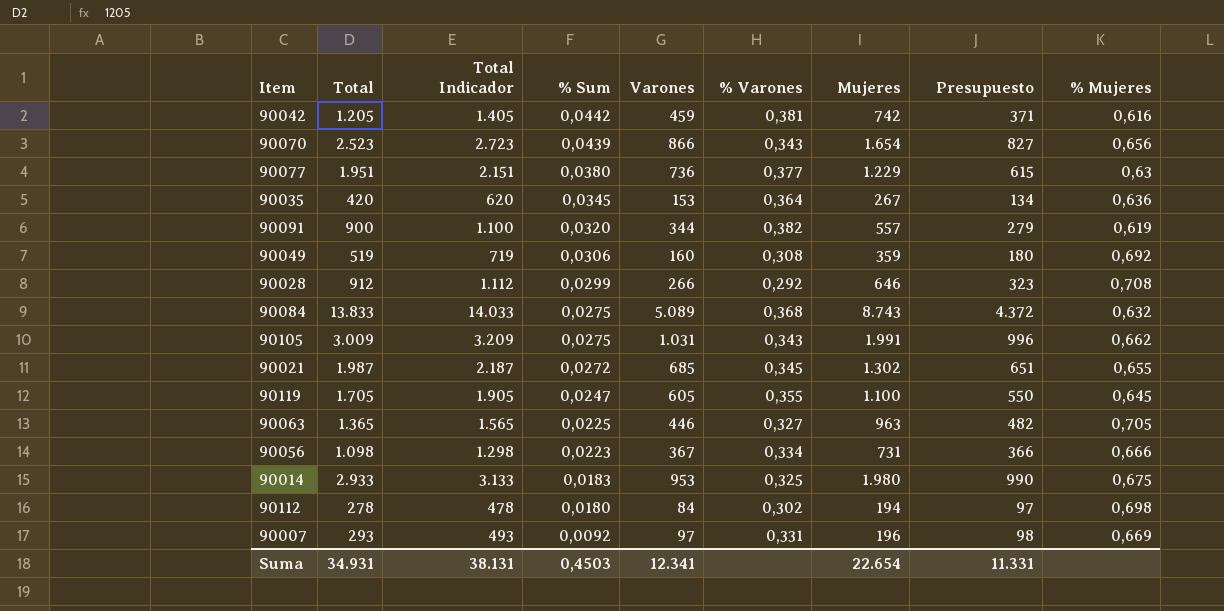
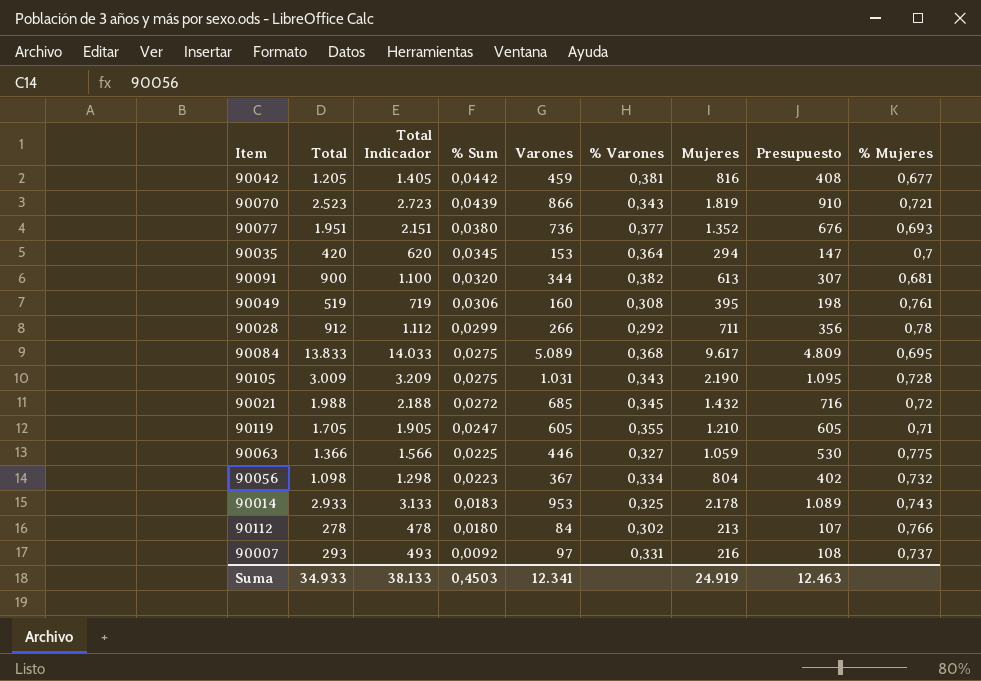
90042 | Mujeres: 742 -> 816
90042 | Presupuesto: 371 -> 408
90042 | % Mujeres: 0,616 -> 0,677
90070 | Mujeres: 1.654 -> 1.819
90070 | Presupuesto: 827 -> 910
90070 | % Mujeres: 0,656 -> 0,721
90077 | Mujeres: 1.229 -> 1.352
90077 | Presupuesto: 615 -> 676
90077 | % Mujeres: 0,63 -> 0,693
90035 | Mujeres: 267 -> 294
90035 | Presupuesto: 134 -> 147
90035 | % Mujeres: 0,636 -> 0,7
90091 | Mujeres: 557 -> 613
90091 | Presupuesto: 279 -> 307
90091 | % Mujeres: 0,619 -> 0,681
90049 | Mujeres: 359 -> 395
90049 | Presupuesto: 180 -> 198
90049 | % Mujeres: 0,692 -> 0,761
90028 | Mujeres: 646 -> 711
90028 | Presupuesto: 323 -> 356
90028 | % Mujeres: 0,708 -> 0,78
90084 | Mujeres: 8.743 -> 9.617
90084 | Presupuesto: 4.372 -> 4.809
90084 | % Mujeres: 0,632 -> 0,695
90105 | Mujeres: 1.991 -> 2.190
90105 | Presupuesto: 996 -> 1.095
90105 | % Mujeres: 0,662 -> 0,728
90021 | Total: 1.987 -> 1.988
90021 | Total Indicador: 2.187 -> 2.188
90021 | Mujeres: 1.302 -> 1.432
90021 | Presupuesto: 651 -> 716
90021 | % Mujeres: 0,655 -> 0,72
90119 | Mujeres: 1.100 -> 1.210
90119 | Presupuesto: 550 -> 605
90119 | % Mujeres: 0,645 -> 0,71
90063 | Total: 1.365 -> 1.366
90063 | Total Indicador: 1.565 -> 1.566
90063 | Mujeres: 963 -> 1.059
90063 | Presupuesto: 482 -> 530
90063 | % Mujeres: 0,705 -> 0,775
90056 | Mujeres: 731 -> 804
90056 | Presupuesto: 366 -> 402
90056 | % Mujeres: 0,666 -> 0,732
90014 | Mujeres: 1.980 -> 2.178
90014 | Presupuesto: 990 -> 1.089
90014 | % Mujeres: 0,675 -> 0,743
90112 | Mujeres: 194 -> 213
90112 | Presupuesto: 97 -> 107
90112 | % Mujeres: 0,698 -> 0,766
90007 | Mujeres: 196 -> 216
90007 | Presupuesto: 98 -> 108
90007 | % Mujeres: 0,669 -> 0,737
Suma | Total: 34.931 -> 34.933
Suma | Total Indicador: 38.131 -> 38.133
Suma | Mujeres: 22.654 -> 24.919
Suma | Presupuesto: 11.331 -> 12.463

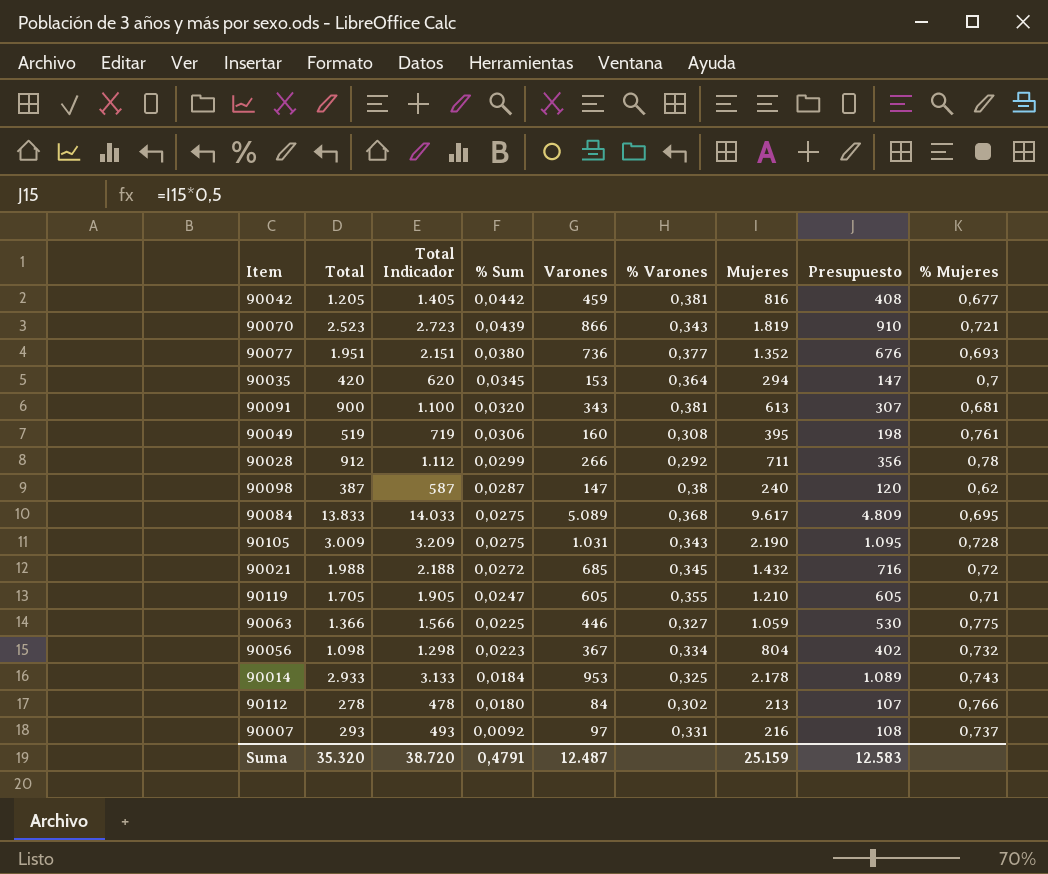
90091 | Varones: 344 -> 343
90091 | % Varones: 0,382 -> 0,381
row 90098: none -> 387 | 587 | 0,0287 | 147 | 0,38 | 240 | 120 | 0,62
90014 | % Sum: 0,0183 -> 0,0184
Suma | Total: 34.933 -> 35.320
Suma | Total Indicador: 38.133 -> 38.720
Suma | % Sum: 0,4503 -> 0,4791
Suma | Varones: 12.341 -> 12.487
Suma | Mujeres: 24.919 -> 25.159
Suma | Presupuesto: 12.463 -> 12.583

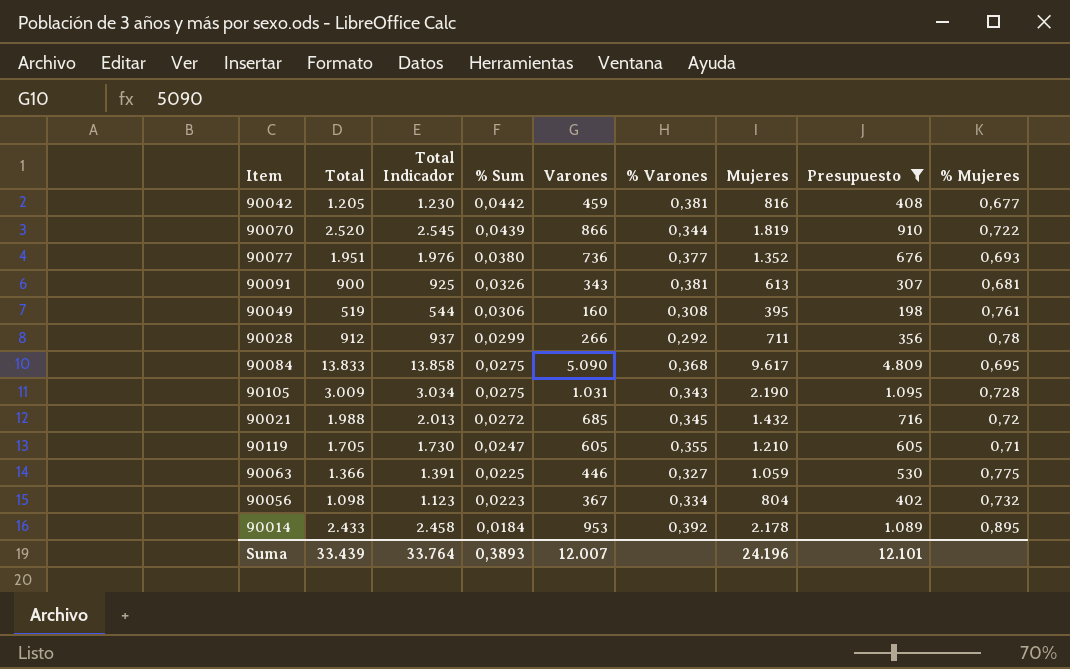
filter: none -> Presupuesto >= 198
column Total Indicador | formula: [Total] + 200 -> [Total] + 25
90070 | Total: 2.523 -> 2.520
90070 | % Varones: 0,343 -> 0,344
90070 | % Mujeres: 0,721 -> 0,722
90091 | % Sum: 0,0320 -> 0,0326
90084 | Varones: 5.089 -> 5.090
90014 | Total: 2.933 -> 2.433
90014 | % Varones: 0,325 -> 0,392
90014 | % Mujeres: 0,743 -> 0,895
Suma | Total: 35.320 -> 33.439
Suma | Total Indicador: 38.720 -> 33.764
Suma | % Sum: 0,4791 -> 0,3893
Suma | Varones: 12.487 -> 12.007
Suma | Mujeres: 25.159 -> 24.196
Suma | Presupuesto: 12.583 -> 12.101

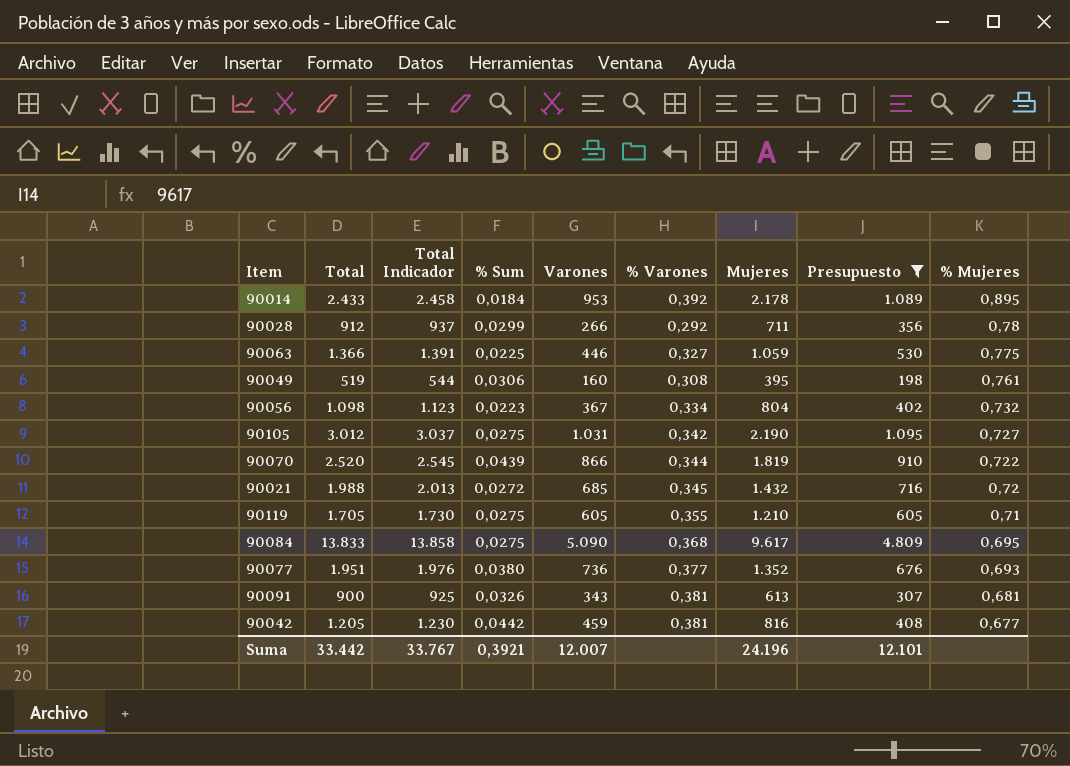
row order: % Sum descending -> % Mujeres descending
90105 | Total: 3.009 -> 3.012
90105 | Total Indicador: 3.034 -> 3.037
90105 | % Varones: 0,343 -> 0,342
90105 | % Mujeres: 0,728 -> 0,727
90119 | % Sum: 0,0247 -> 0,0275
Suma | Total: 33.439 -> 33.442
Suma | Total Indicador: 33.764 -> 33.767
Suma | % Sum: 0,3893 -> 0,3921

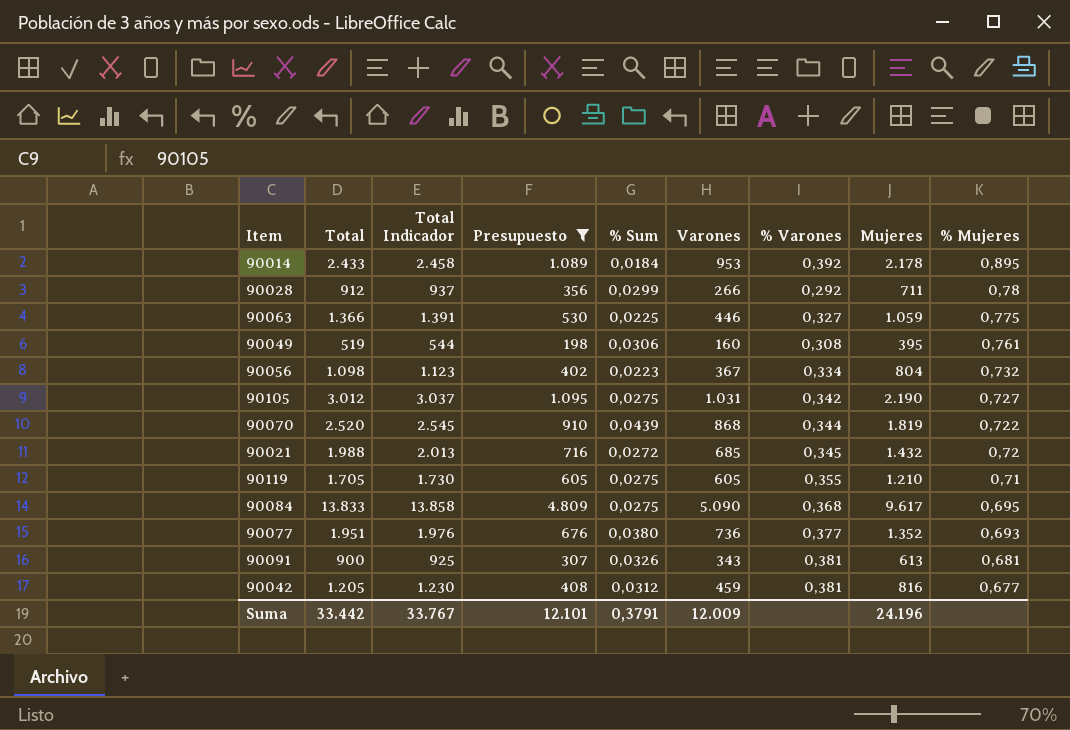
column Presupuesto | position: 8 -> 4
90070 | Varones: 866 -> 868
90042 | % Sum: 0,0442 -> 0,0312
Suma | % Sum: 0,3921 -> 0,3791
Suma | Varones: 12.007 -> 12.009

